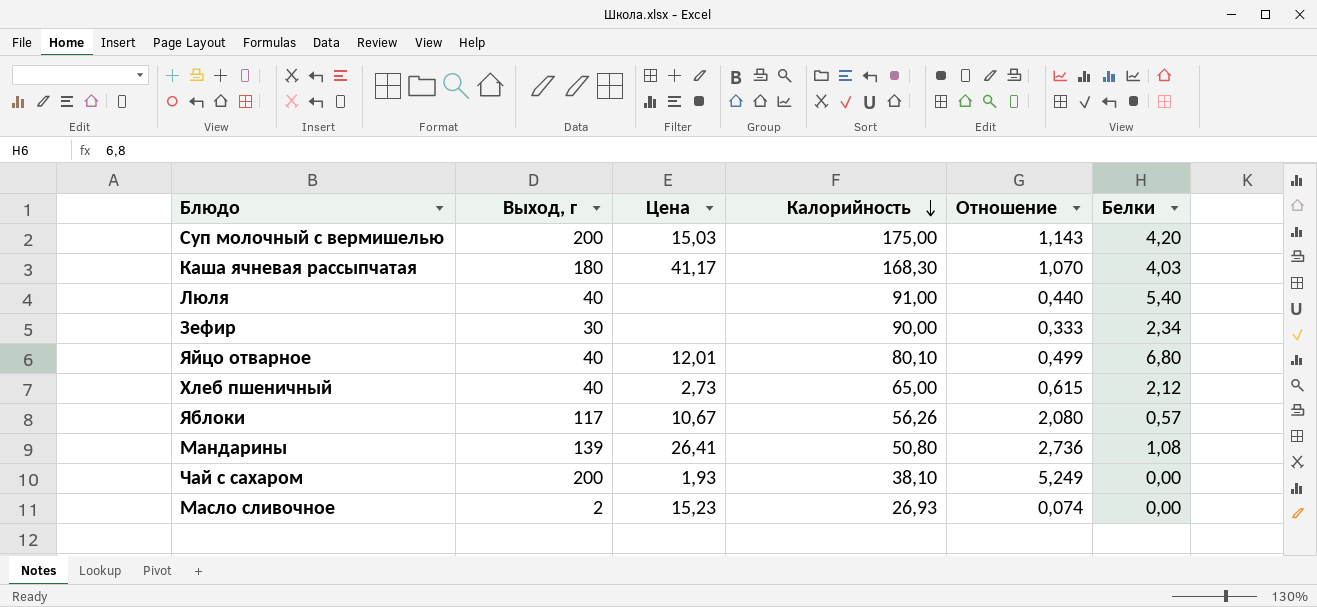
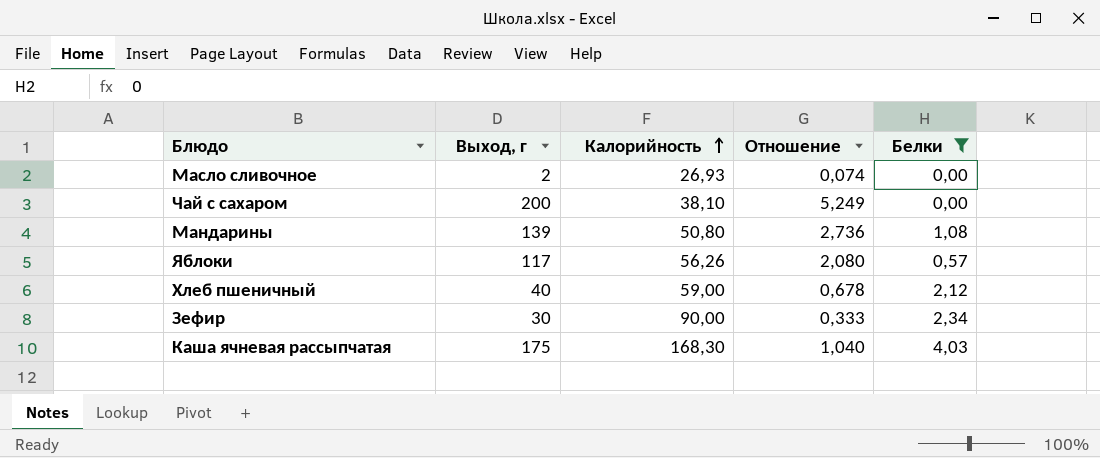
filter: none -> Белки <= 4,03
row order: Калорийность descending -> Калорийность ascending
column Цена | position: 3 -> none
Хлеб пшеничный | Калорийность: 65,00 -> 59,00
Хлеб пшеничный | Отношение: 0,615 -> 0,678
Каша ячневая рассыпчатая | Выход, г: 180 -> 175
Каша ячневая рассыпчатая | Отношение: 1,070 -> 1,040

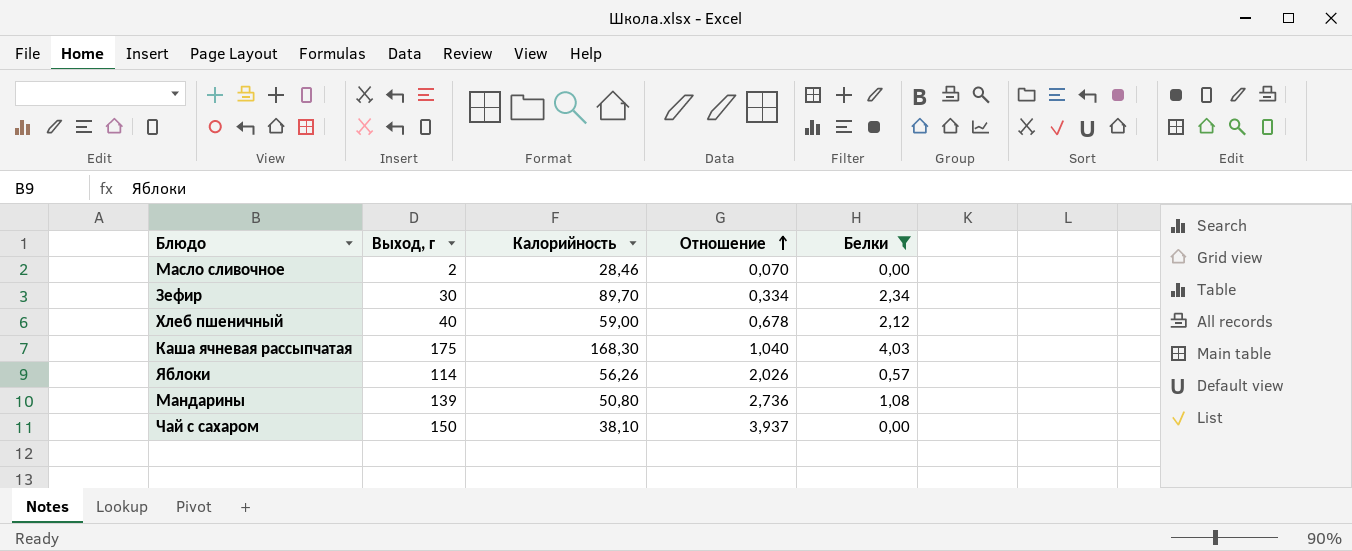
row order: Калорийность ascending -> Отношение ascending
Масло сливочное | Калорийность: 26,93 -> 28,46
Масло сливочное | Отношение: 0,074 -> 0,070
Зефир | Калорийность: 90,00 -> 89,70
Зефир | Отношение: 0,333 -> 0,334
Яблоки | Выход, г: 117 -> 114
Яблоки | Отношение: 2,080 -> 2,026
Чай с сахаром | Выход, г: 200 -> 150
Чай с сахаром | Отношение: 5,249 -> 3,937

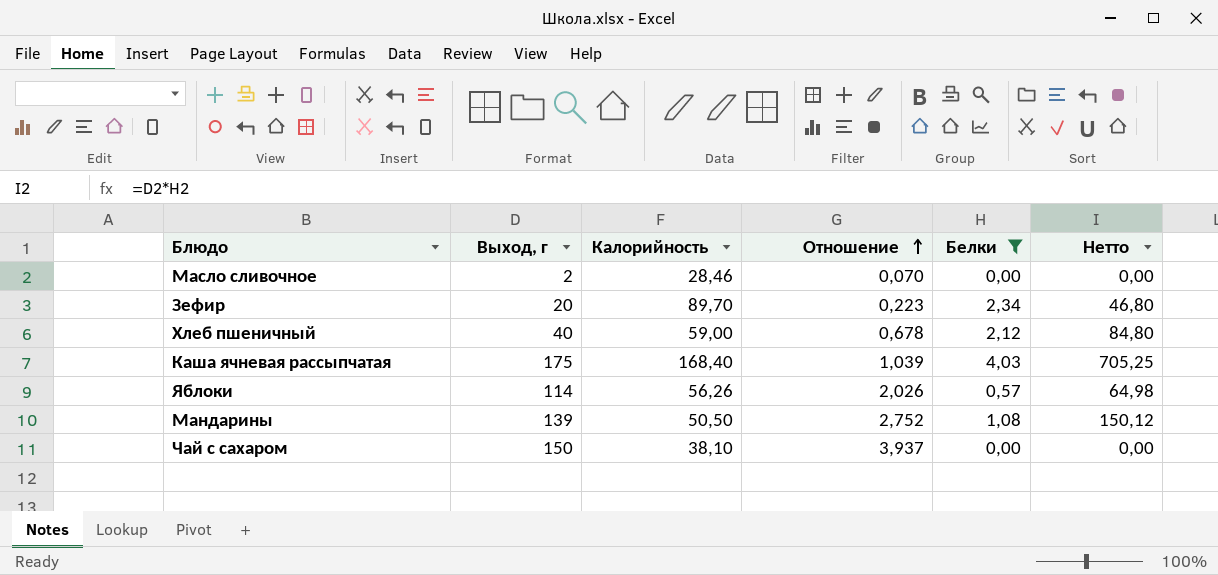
column Нетто | formula: none -> [Выход, г] * [Белки]
Зефир | Выход, г: 30 -> 20
Зефир | Отношение: 0,334 -> 0,223
Каша ячневая рассыпчатая | Калорийность: 168,30 -> 168,40
Каша ячневая рассыпчатая | Отношение: 1,040 -> 1,039
Мандарины | Калорийность: 50,80 -> 50,50
Мандарины | Отношение: 2,736 -> 2,752

